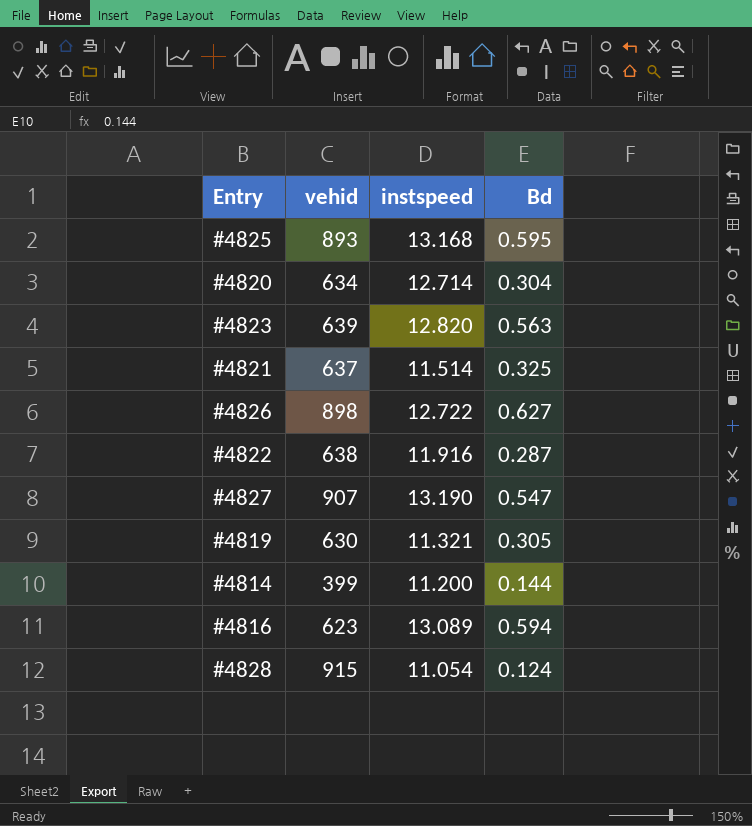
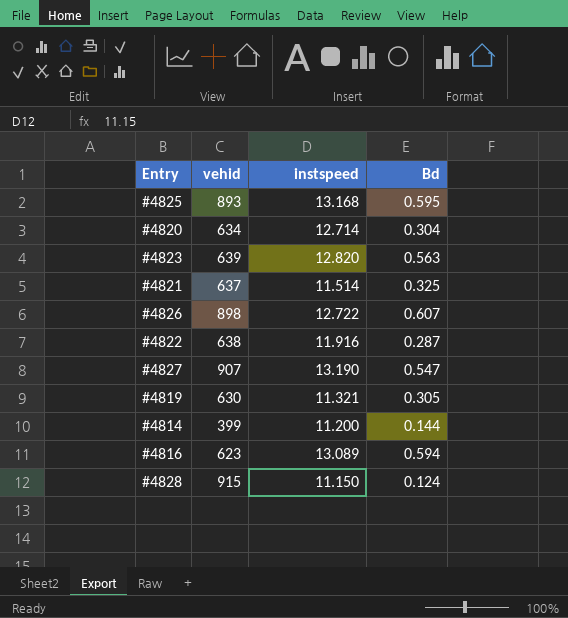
#4826 | Bd: 0.627 -> 0.607
#4828 | instspeed: 11.054 -> 11.150

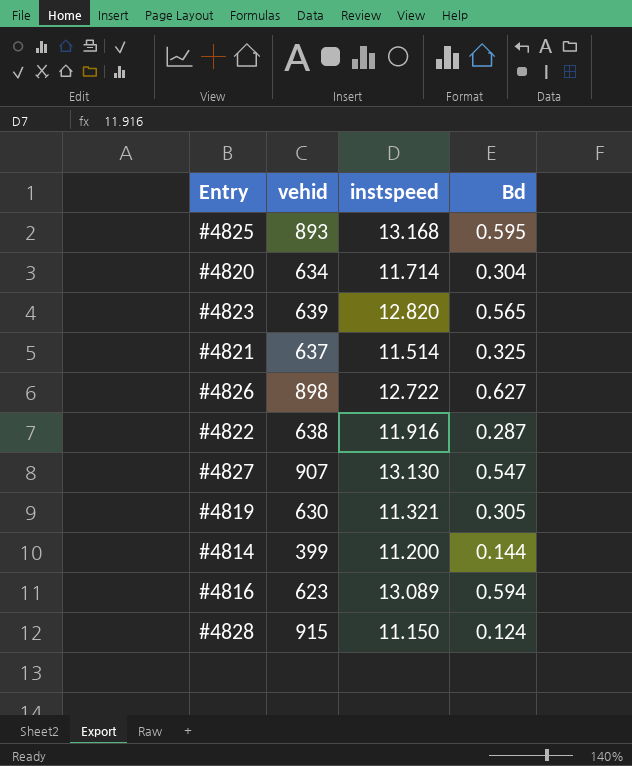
#4820 | instspeed: 12.714 -> 11.714
#4823 | Bd: 0.563 -> 0.565
#4826 | Bd: 0.607 -> 0.627
#4827 | instspeed: 13.190 -> 13.130

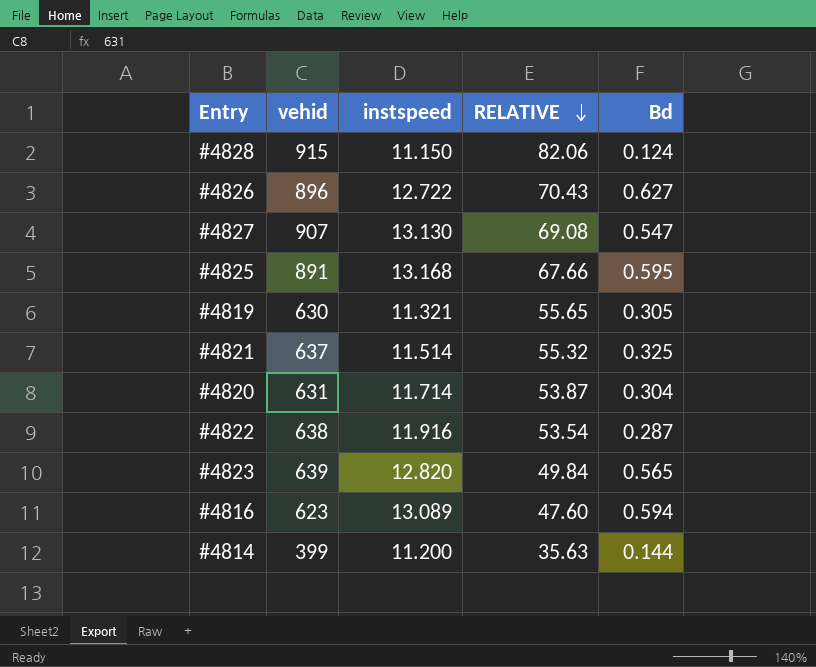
row order: none -> RELATIVE descending
column RELATIVE | formula: none -> [vehid] / [instspeed]
#4826 | vehid: 898 -> 896
#4825 | vehid: 893 -> 891
#4820 | vehid: 634 -> 631

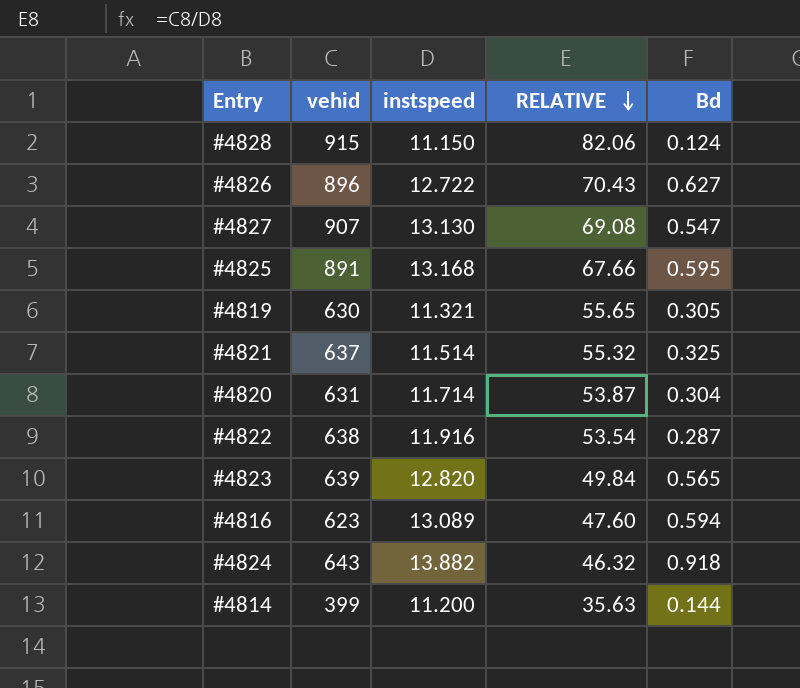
row #4824: none -> 643 | 13.882 | 46.32 | 0.918

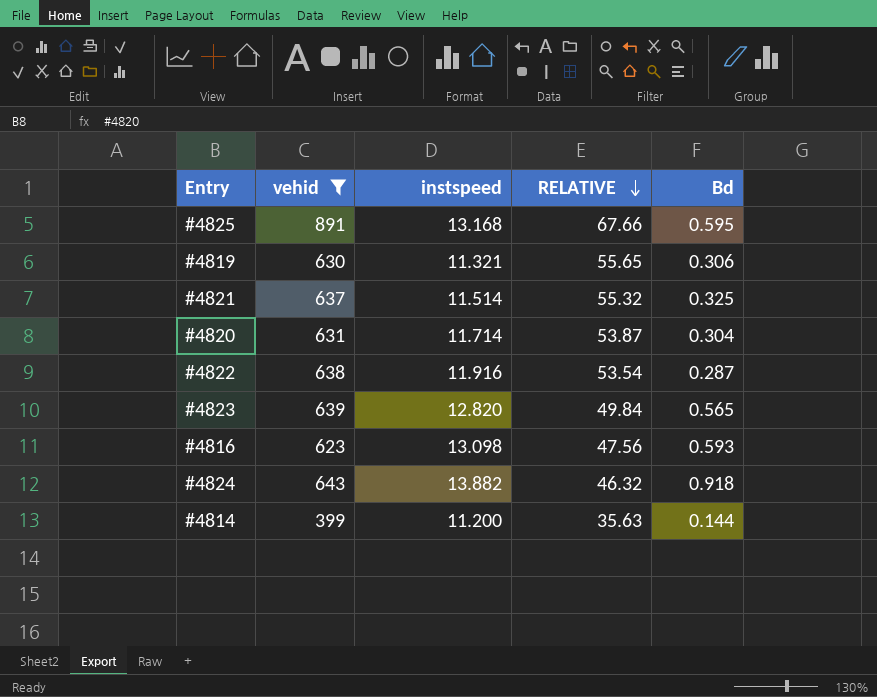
filter: none -> vehid <= 891
#4819 | Bd: 0.305 -> 0.306
#4816 | instspeed: 13.089 -> 13.098
#4816 | RELATIVE: 47.60 -> 47.56
#4816 | Bd: 0.594 -> 0.593

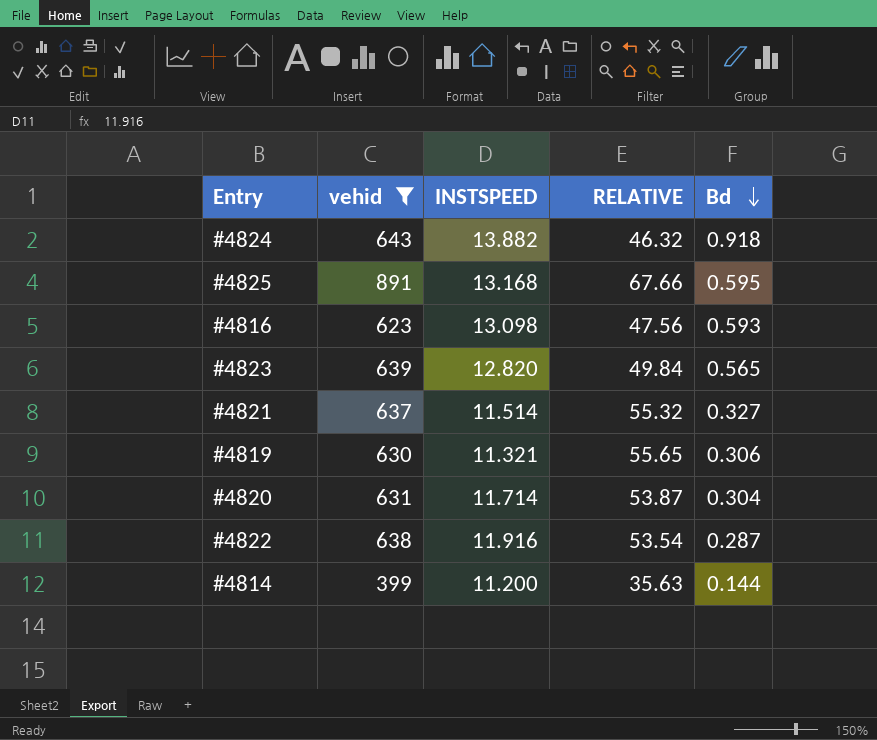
row order: RELATIVE descending -> Bd descending
column name: instspeed -> INSTSPEED
#4821 | Bd: 0.325 -> 0.327

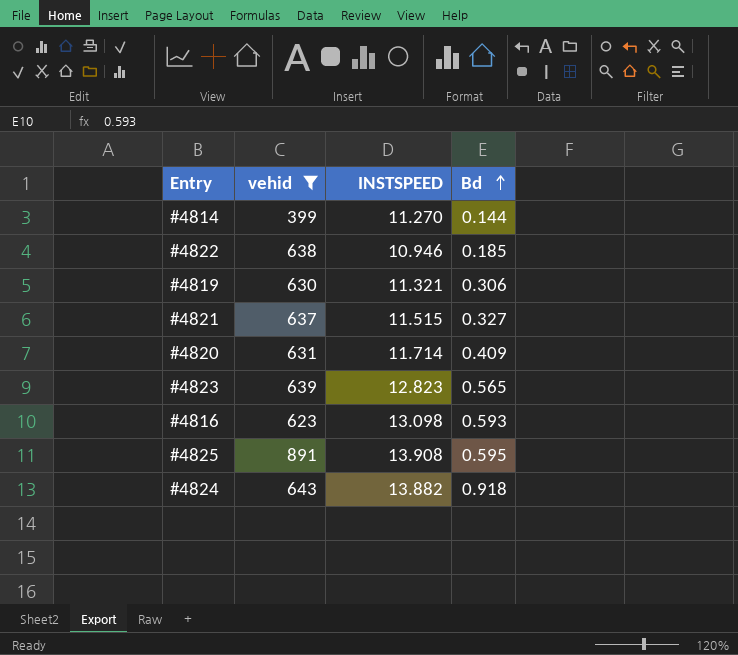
row order: Bd descending -> Bd ascending
column RELATIVE | formula: [vehid] / [INSTSPEED] -> none
#4814 | INSTSPEED: 11.200 -> 11.270
#4822 | INSTSPEED: 11.916 -> 10.946
#4822 | Bd: 0.287 -> 0.185
#4821 | INSTSPEED: 11.514 -> 11.515
#4820 | Bd: 0.304 -> 0.409
#4823 | INSTSPEED: 12.820 -> 12.823
#4825 | INSTSPEED: 13.168 -> 13.908

